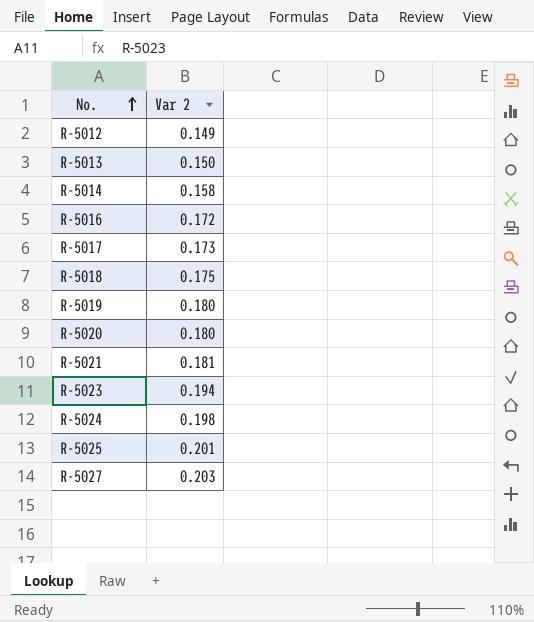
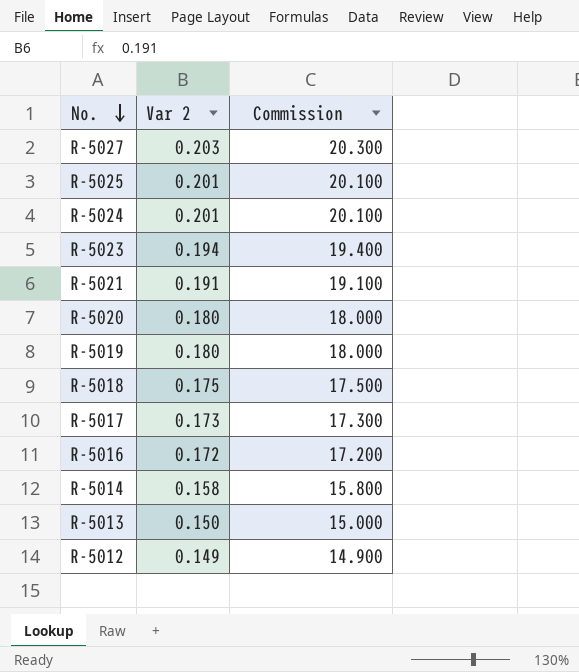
row order: No. ascending -> No. descending
column Commission | formula: none -> [Var 2] * 100
R-5024 | Var 2: 0.198 -> 0.201
R-5021 | Var 2: 0.181 -> 0.191

